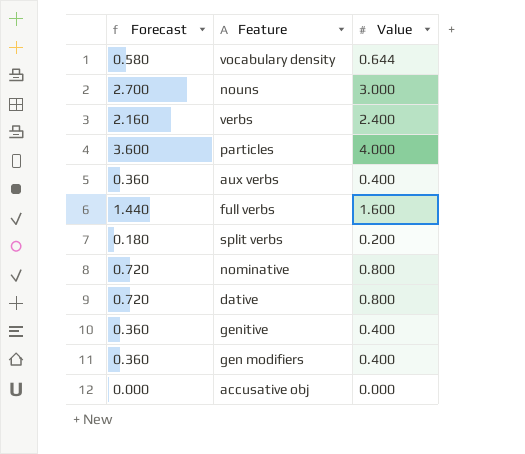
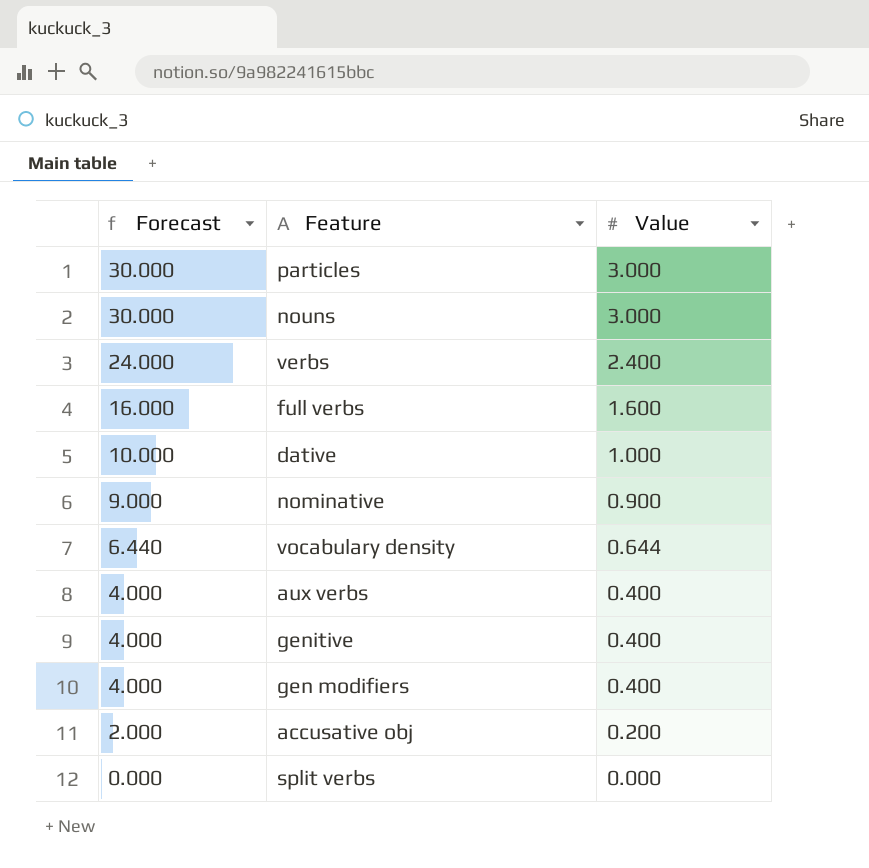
row order: none -> Forecast descending
column Forecast | formula: [Value] * 0.9 -> [Value] * 10
particles | Value: 4.000 -> 3.000
dative | Value: 0.800 -> 1.000
nominative | Value: 0.800 -> 0.900
accusative obj | Value: 0.000 -> 0.200
split verbs | Value: 0.200 -> 0.000

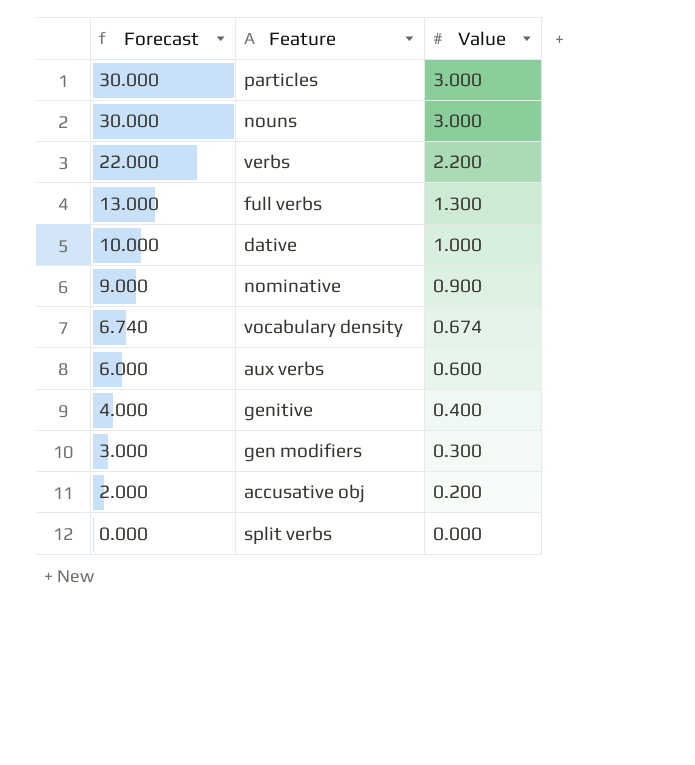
verbs | Forecast: 24.000 -> 22.000
verbs | Value: 2.400 -> 2.200
full verbs | Forecast: 16.000 -> 13.000
full verbs | Value: 1.600 -> 1.300
vocabulary density | Forecast: 6.440 -> 6.740
vocabulary density | Value: 0.644 -> 0.674
aux verbs | Forecast: 4.000 -> 6.000
aux verbs | Value: 0.400 -> 0.600
gen modifiers | Forecast: 4.000 -> 3.000
gen modifiers | Value: 0.400 -> 0.300

